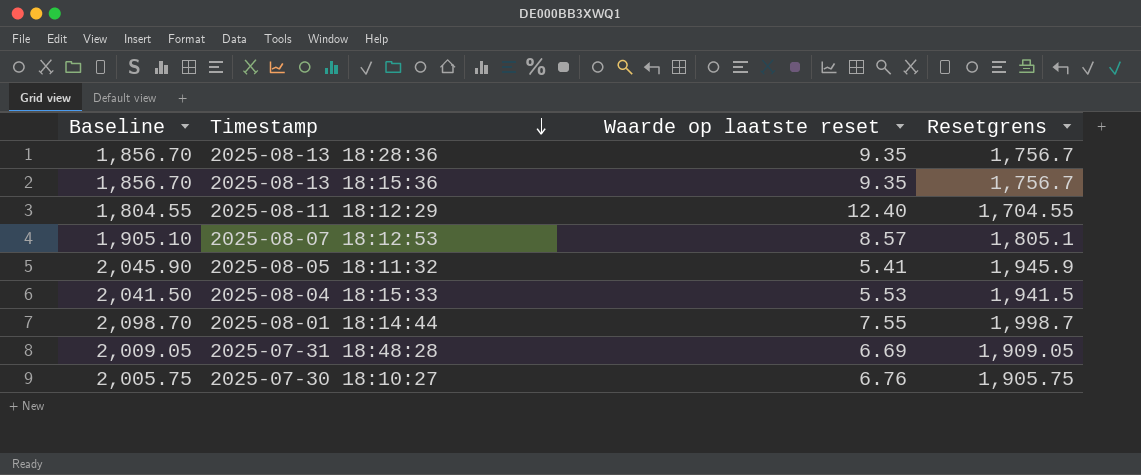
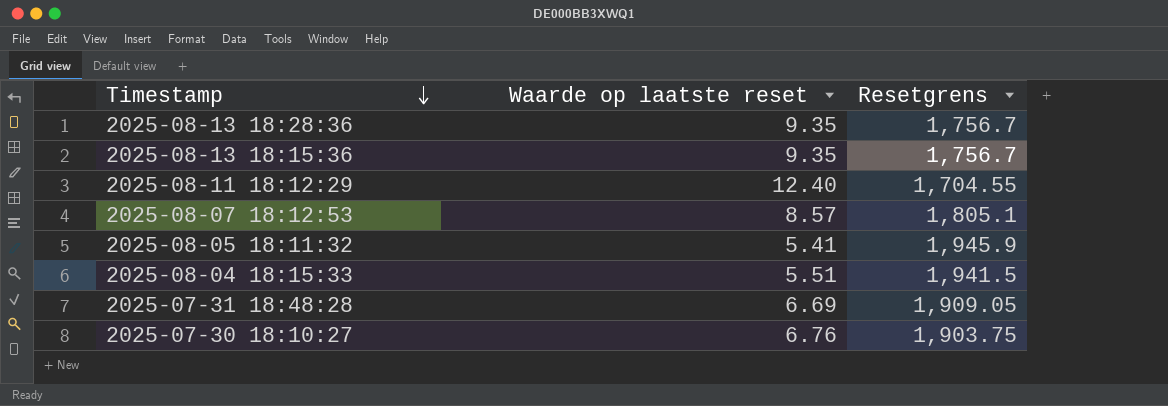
column Baseline | formula: [Resetgrens] + 100 -> none
row 2025-08-01 18:14:44: 2,098.70 | 7.55 | 1,998.7 -> none
2025-08-04 18:15:33 | Waarde op laatste reset: 5.53 -> 5.51
2025-07-30 18:10:27 | Resetgrens: 1,905.75 -> 1,903.75

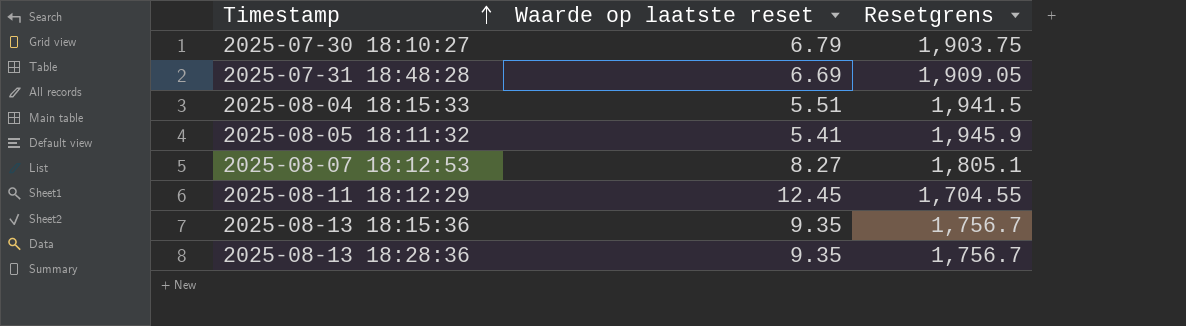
row order: Timestamp descending -> Timestamp ascending
2025-07-30 18:10:27 | Waarde op laatste reset: 6.76 -> 6.79
2025-08-07 18:12:53 | Waarde op laatste reset: 8.57 -> 8.27
2025-08-11 18:12:29 | Waarde op laatste reset: 12.40 -> 12.45

